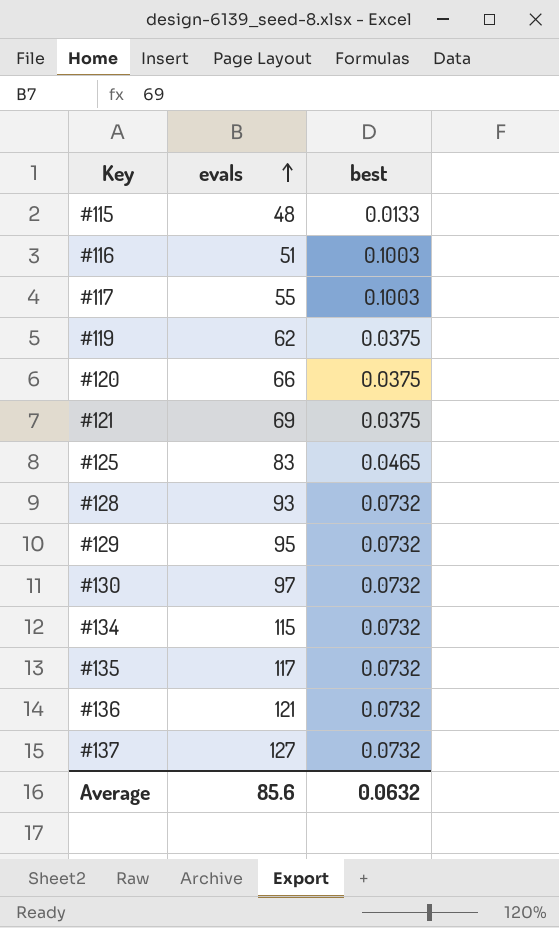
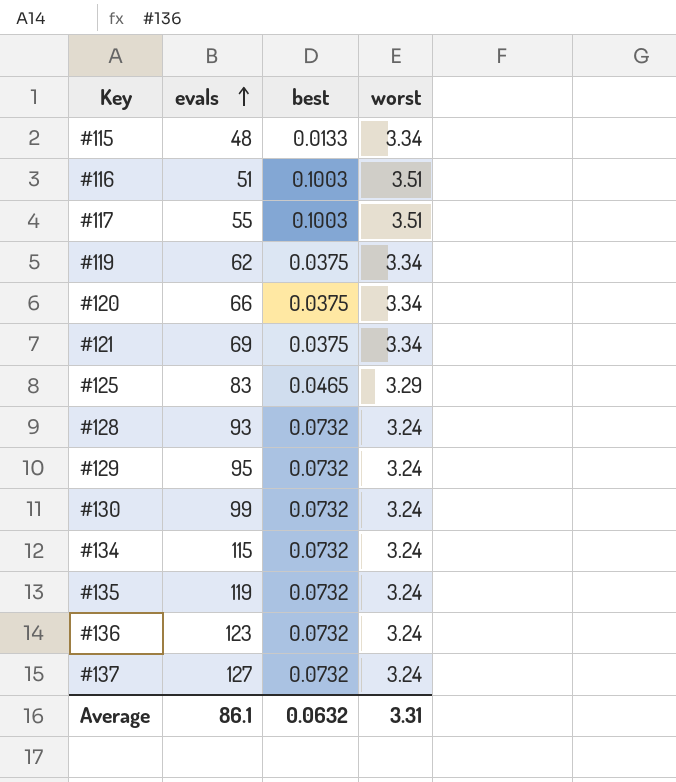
column worst | position: none -> 4
#130 | evals: 97 -> 99
#135 | evals: 117 -> 119
#136 | evals: 121 -> 123
Average | evals: 85.6 -> 86.1

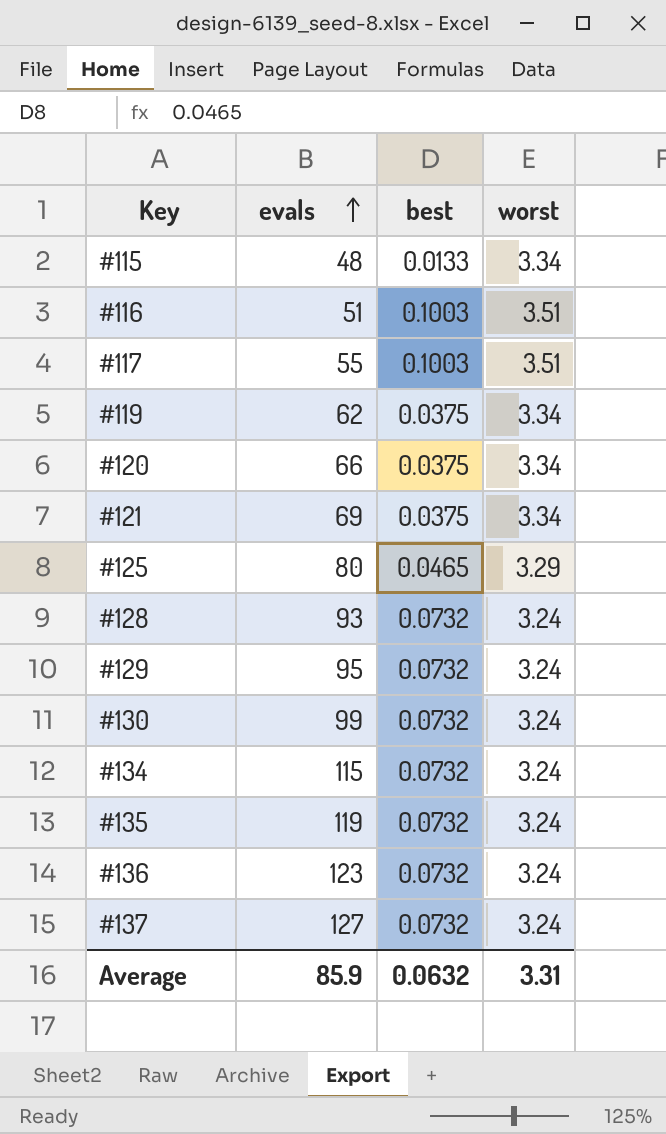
#125 | evals: 83 -> 80
Average | evals: 86.1 -> 85.9

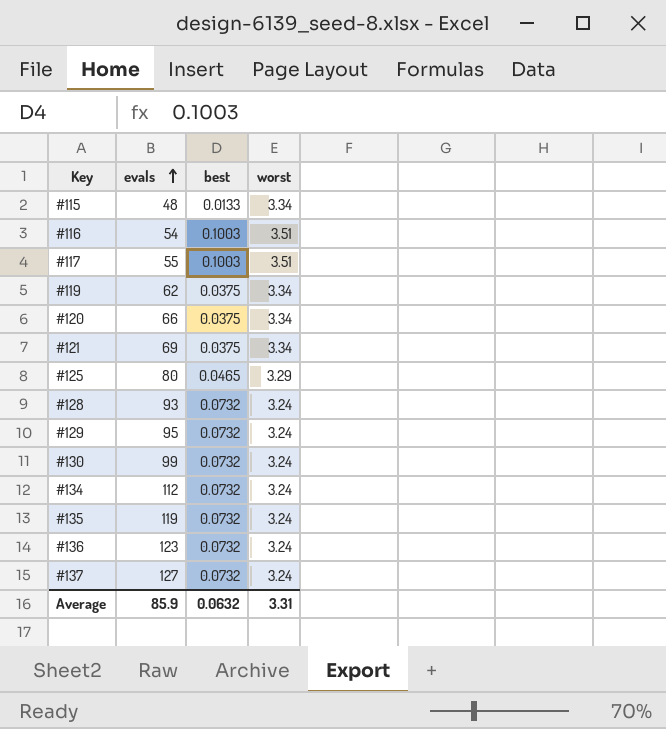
#116 | evals: 51 -> 54
#134 | evals: 115 -> 112

